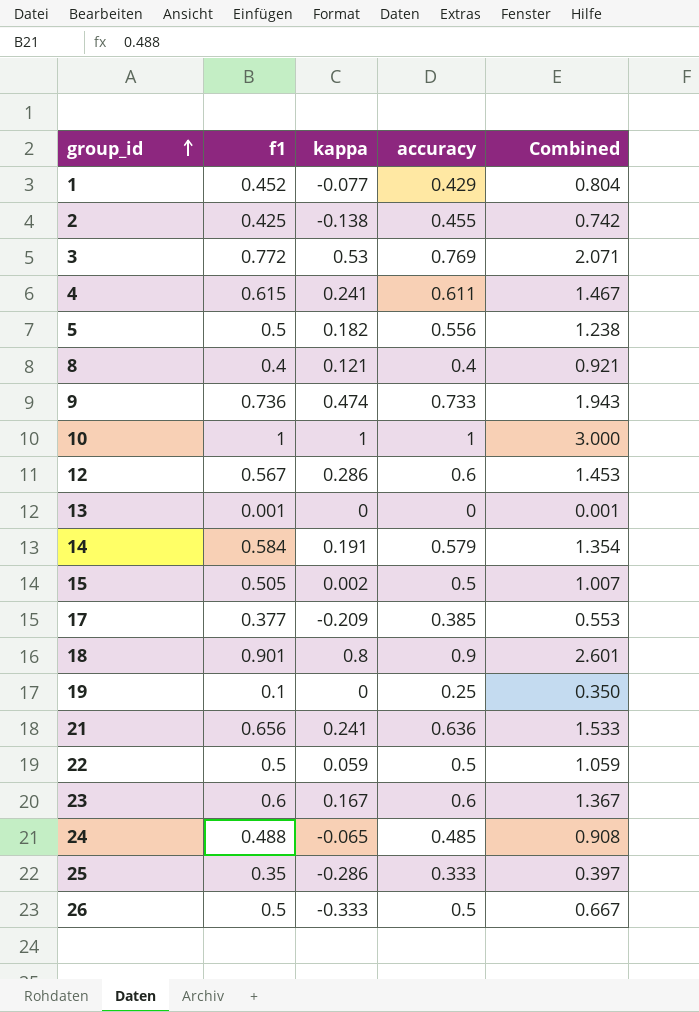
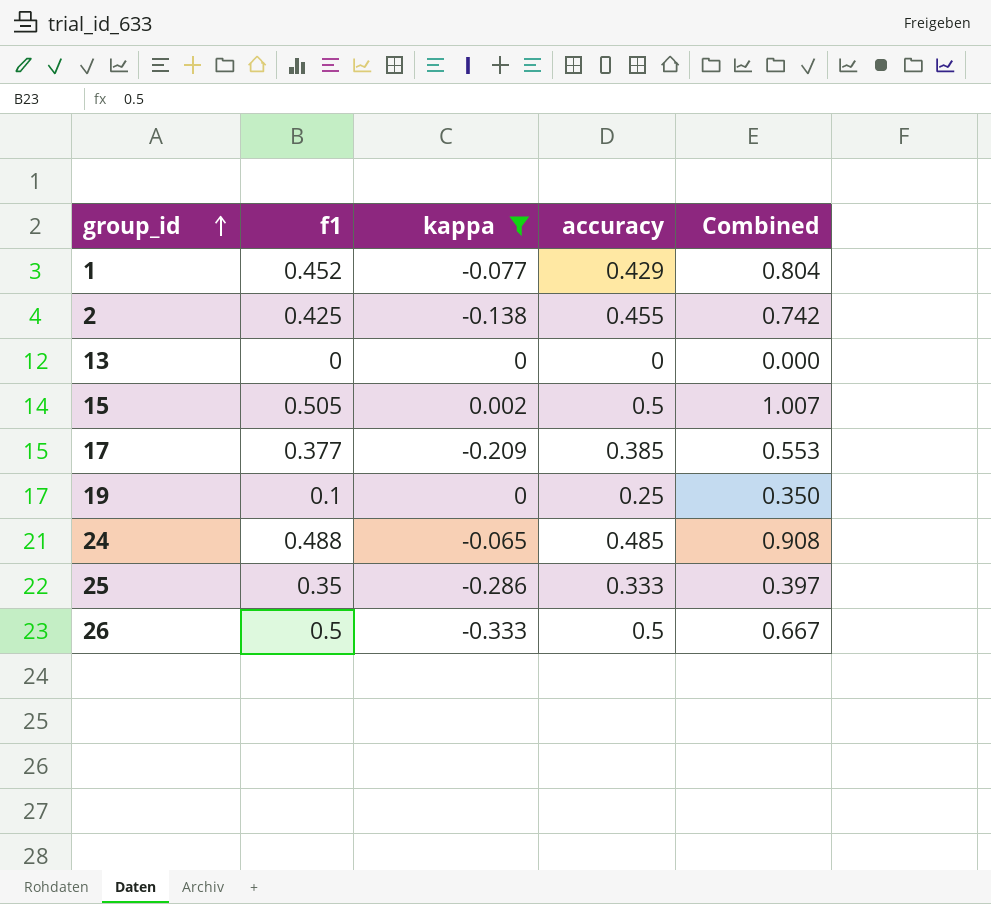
filter: none -> kappa <= 0.002
13 | f1: 0.001 -> 0
13 | Combined: 0.001 -> 0.000

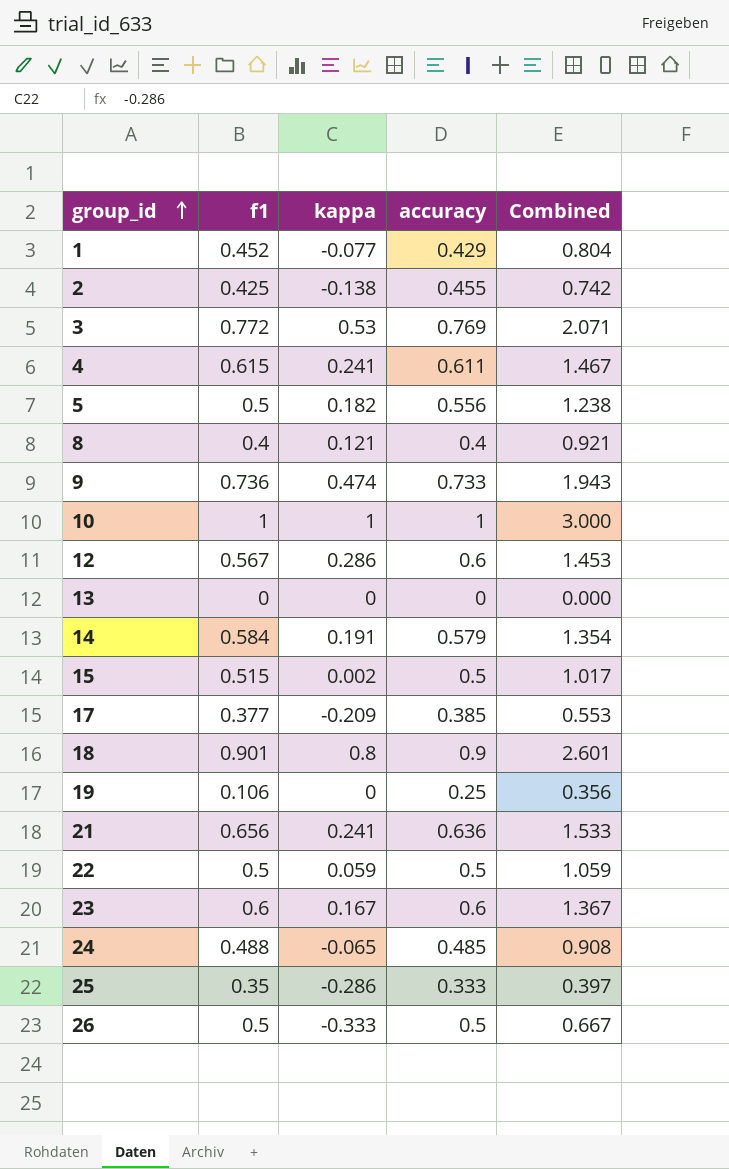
filter: kappa <= 0.002 -> none
15 | f1: 0.505 -> 0.515
15 | Combined: 1.007 -> 1.017
19 | f1: 0.1 -> 0.106
19 | Combined: 0.350 -> 0.356

